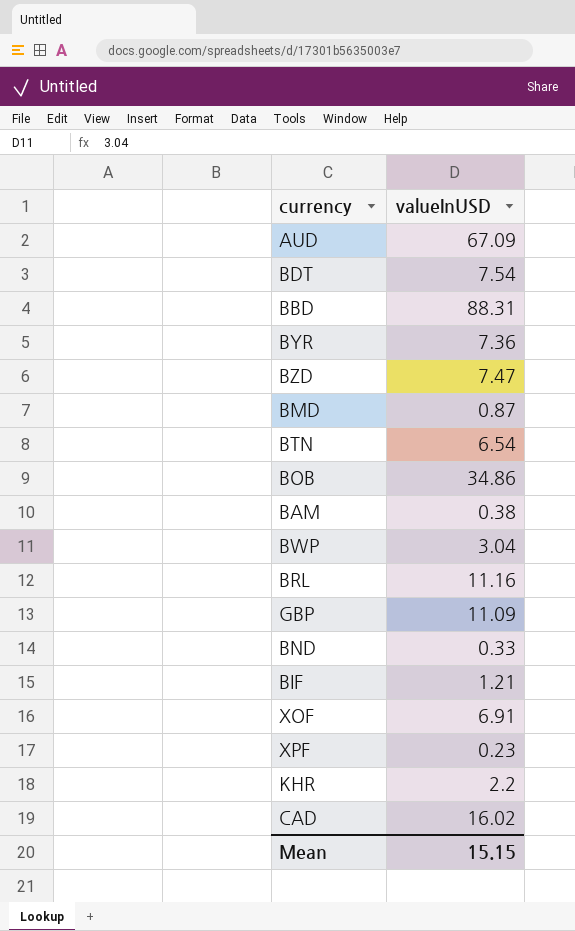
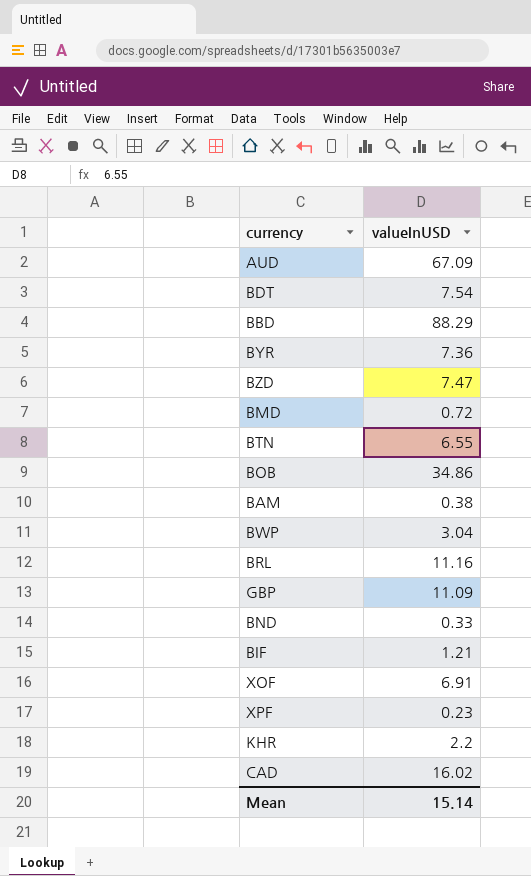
BBD | valueInUSD: 88.31 -> 88.29
BMD | valueInUSD: 0.87 -> 0.72
BTN | valueInUSD: 6.54 -> 6.55
Mean | valueInUSD: 15.15 -> 15.14

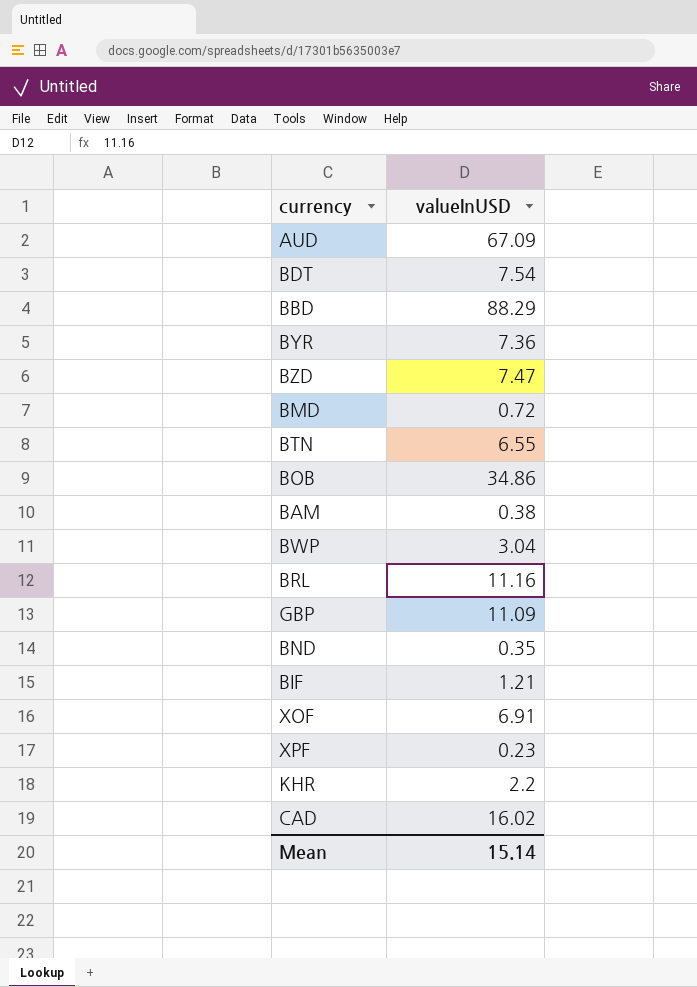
BND | valueInUSD: 0.33 -> 0.35

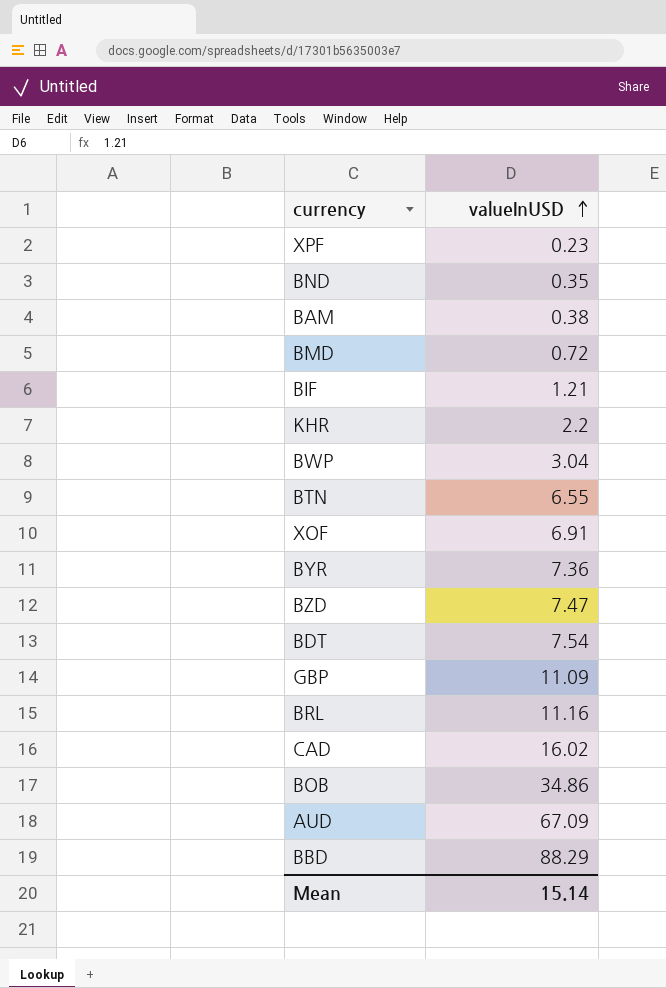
row order: none -> valueInUSD ascending

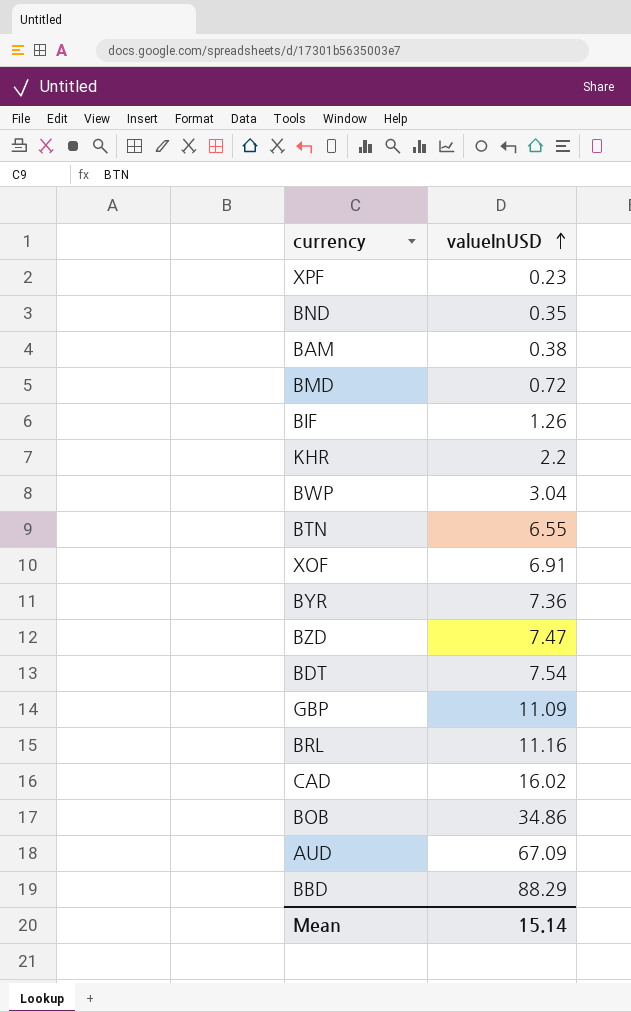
BIF | valueInUSD: 1.21 -> 1.26

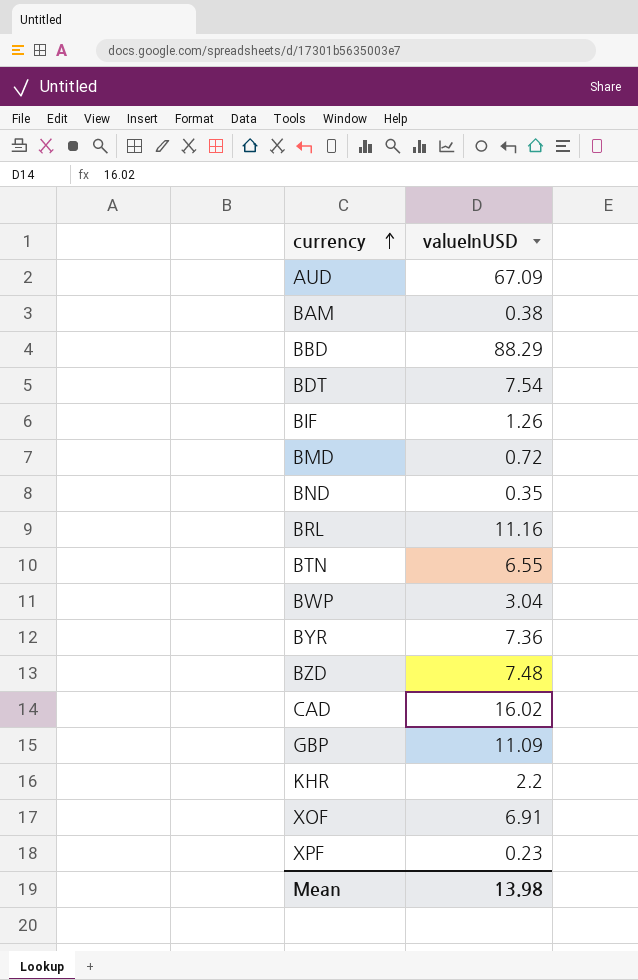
row order: valueInUSD ascending -> currency ascending
row BOB: 34.86 -> none
BZD | valueInUSD: 7.47 -> 7.48
Mean | valueInUSD: 15.14 -> 13.98

